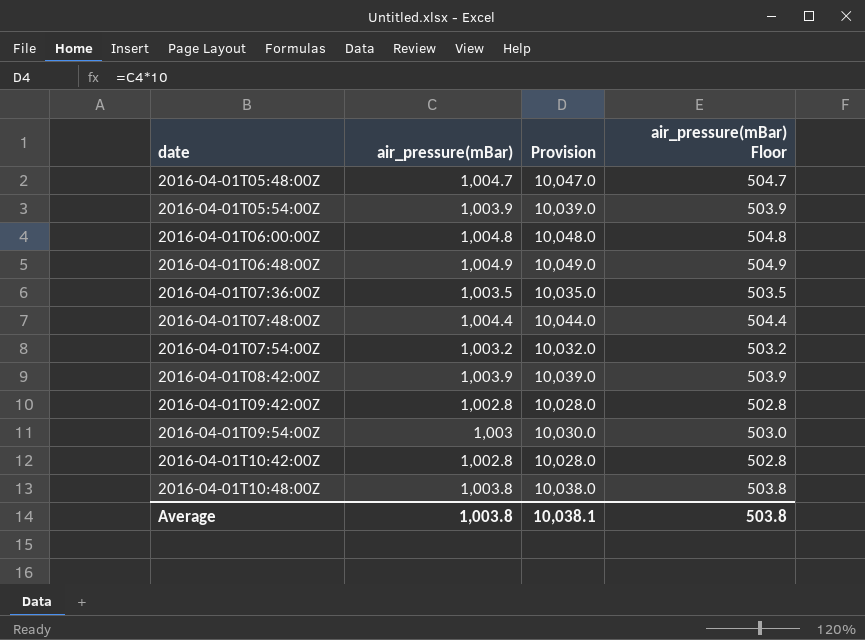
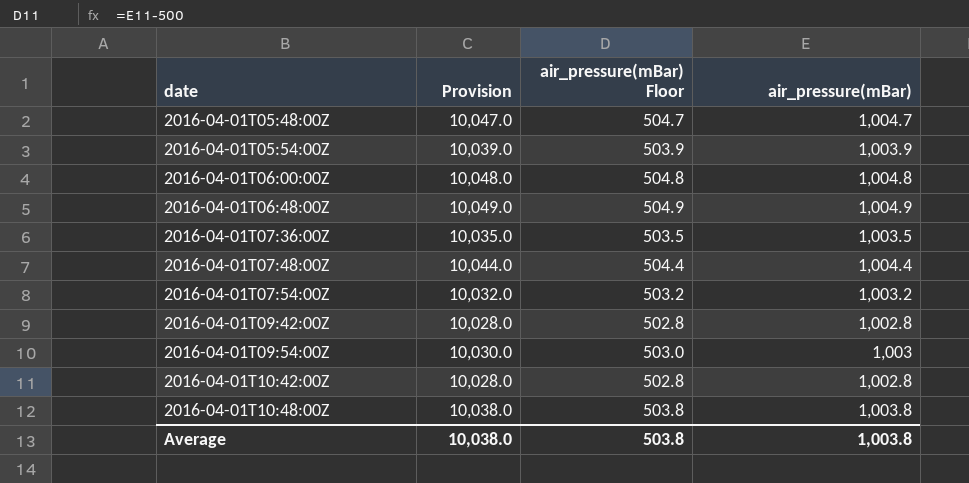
column air_pressure(mBar) | position: 2 -> 4
row 2016-04-01T08:42:00Z: 1,003.9 | 10,039.0 | 503.9 -> none
Average | Provision: 10,038.1 -> 10,038.0

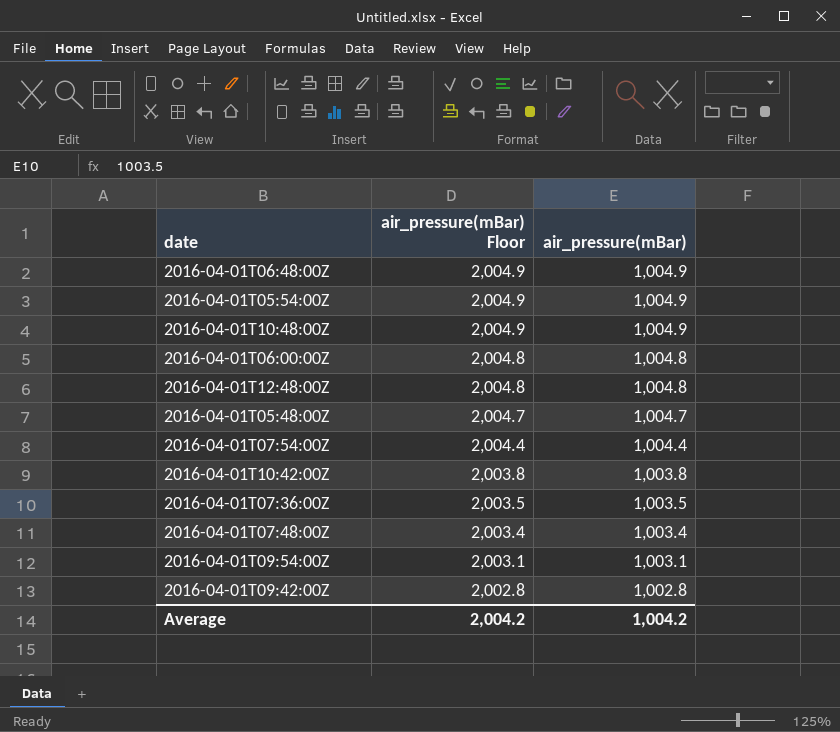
row order: date ascending -> air_pressure(mBar) Floor descending
column Provision | formula: [air_pressure(mBar)] * 10 -> none
column air_pressure(mBar) Floor | formula: [air_pressure(mBar)] - 500 -> [air_pressure(mBar)] + 1000
2016-04-01T05:54:00Z | air_pressure(mBar): 1,003.9 -> 1,004.9
2016-04-01T10:48:00Z | air_pressure(mBar): 1,003.8 -> 1,004.9
row 2016-04-01T12:48:00Z: none -> 2,004.8 | 1,004.8
2016-04-01T07:54:00Z | air_pressure(mBar): 1,003.2 -> 1,004.4
2016-04-01T10:42:00Z | air_pressure(mBar): 1,002.8 -> 1,003.8
2016-04-01T07:48:00Z | air_pressure(mBar): 1,004.4 -> 1,003.4
2016-04-01T09:54:00Z | air_pressure(mBar): 1,003 -> 1,003.1
Average | air_pressure(mBar) Floor: 503.8 -> 2,004.2
Average | air_pressure(mBar): 1,003.8 -> 1,004.2

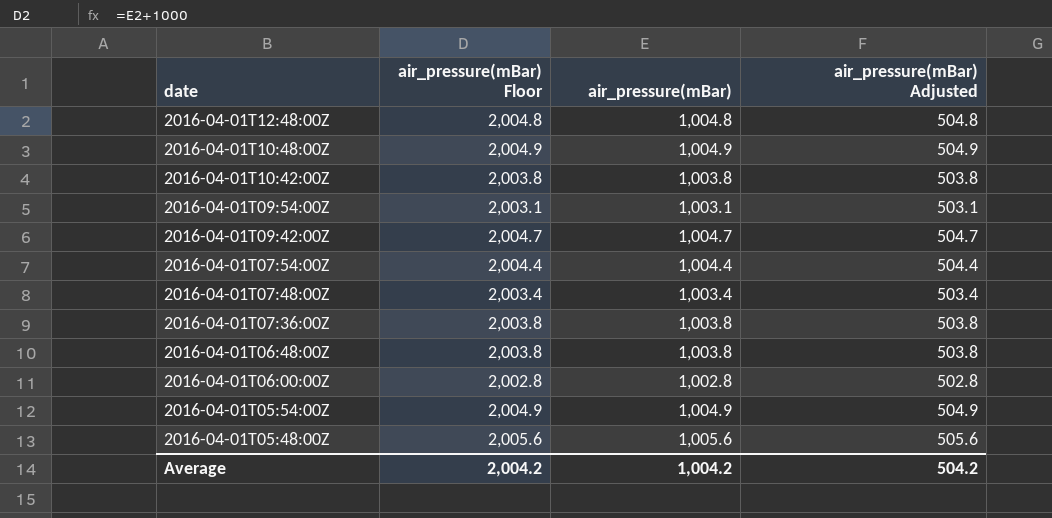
row order: air_pressure(mBar) Floor descending -> date descending
column air_pressure(mBar) Adjusted | formula: none -> [air_pressure(mBar)] - 500
2016-04-01T09:42:00Z | air_pressure(mBar) Floor: 2,002.8 -> 2,004.7
2016-04-01T09:42:00Z | air_pressure(mBar): 1,002.8 -> 1,004.7
2016-04-01T07:36:00Z | air_pressure(mBar) Floor: 2,003.5 -> 2,003.8
2016-04-01T07:36:00Z | air_pressure(mBar): 1,003.5 -> 1,003.8
2016-04-01T06:48:00Z | air_pressure(mBar) Floor: 2,004.9 -> 2,003.8
2016-04-01T06:48:00Z | air_pressure(mBar): 1,004.9 -> 1,003.8
2016-04-01T06:00:00Z | air_pressure(mBar) Floor: 2,004.8 -> 2,002.8
2016-04-01T06:00:00Z | air_pressure(mBar): 1,004.8 -> 1,002.8
2016-04-01T05:48:00Z | air_pressure(mBar) Floor: 2,004.7 -> 2,005.6
2016-04-01T05:48:00Z | air_pressure(mBar): 1,004.7 -> 1,005.6

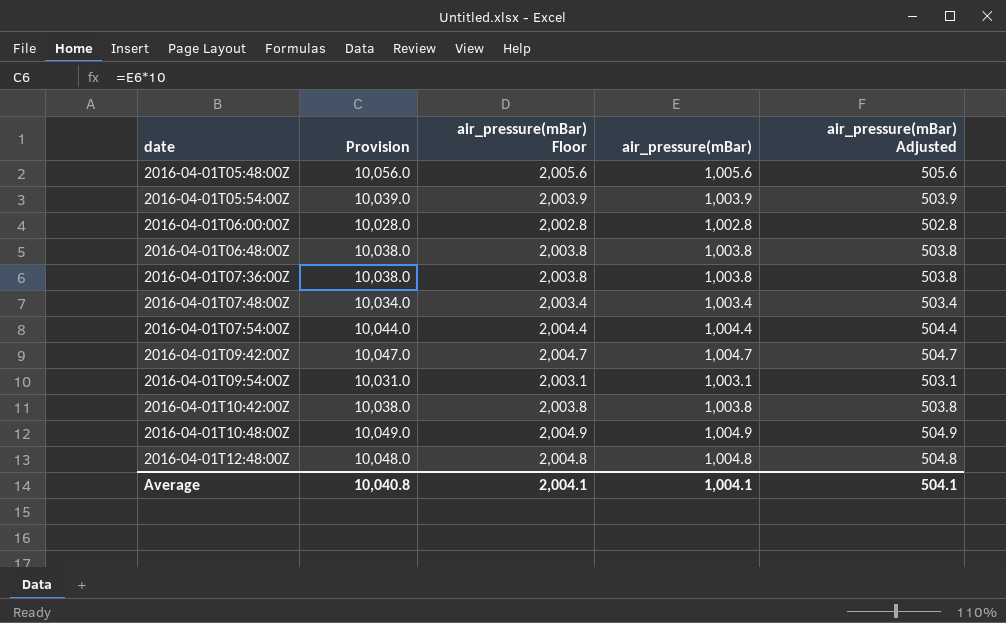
row order: date descending -> date ascending
column Provision | formula: none -> [air_pressure(mBar)] * 10
2016-04-01T05:54:00Z | air_pressure(mBar) Floor: 2,004.9 -> 2,003.9
2016-04-01T05:54:00Z | air_pressure(mBar): 1,004.9 -> 1,003.9
2016-04-01T05:54:00Z | air_pressure(mBar) Adjusted: 504.9 -> 503.9
Average | air_pressure(mBar) Floor: 2,004.2 -> 2,004.1
Average | air_pressure(mBar): 1,004.2 -> 1,004.1
Average | air_pressure(mBar) Adjusted: 504.2 -> 504.1

